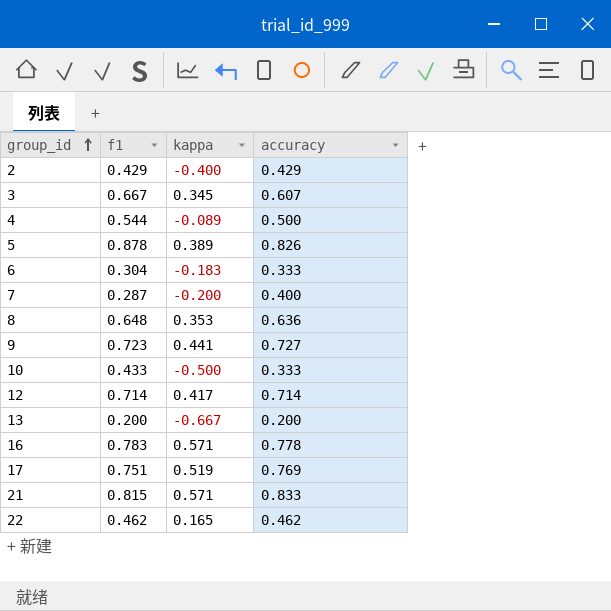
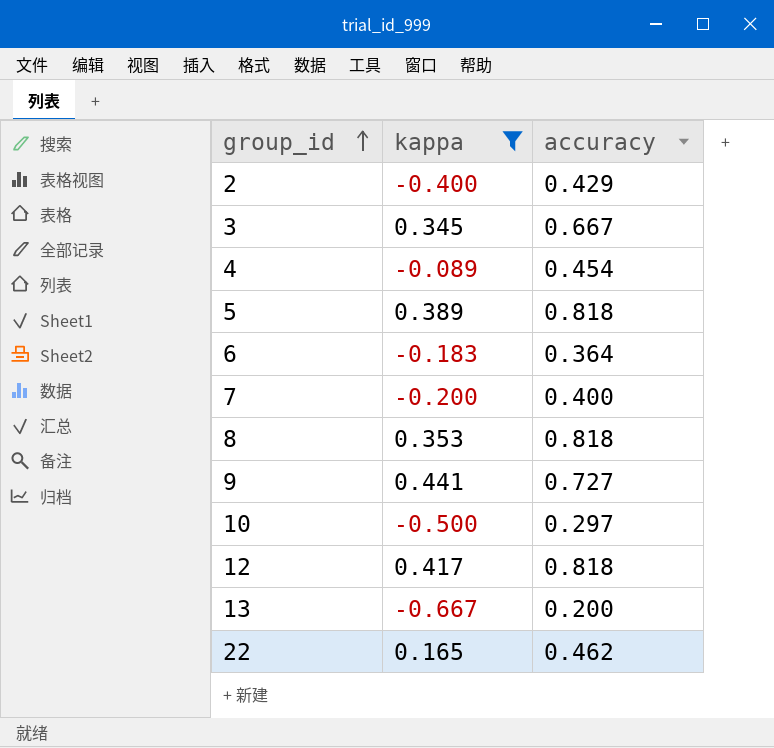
filter: none -> kappa <= 0.441
column f1 | position: 2 -> none
3 | accuracy: 0.607 -> 0.667
4 | accuracy: 0.500 -> 0.454
5 | accuracy: 0.826 -> 0.818
6 | accuracy: 0.333 -> 0.364
8 | accuracy: 0.636 -> 0.818
10 | accuracy: 0.333 -> 0.297
12 | accuracy: 0.714 -> 0.818

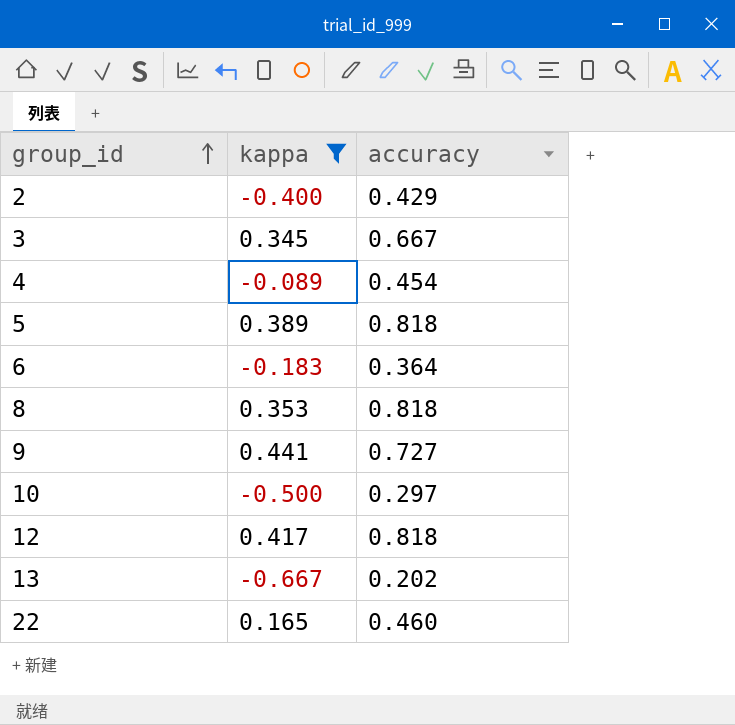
row 7: -0.200 | 0.400 -> none
13 | accuracy: 0.200 -> 0.202
22 | accuracy: 0.462 -> 0.460

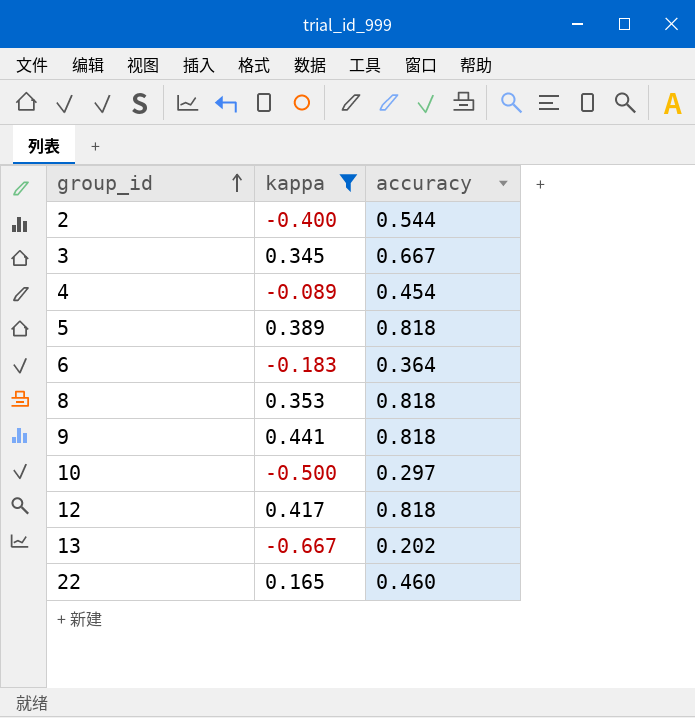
2 | accuracy: 0.429 -> 0.544
9 | accuracy: 0.727 -> 0.818

